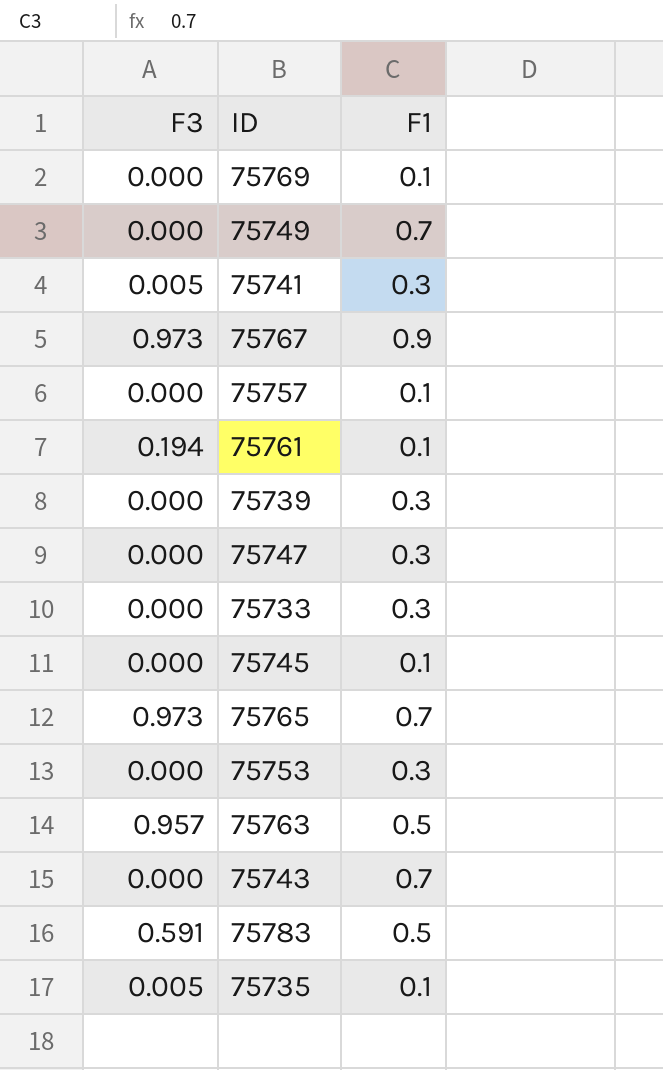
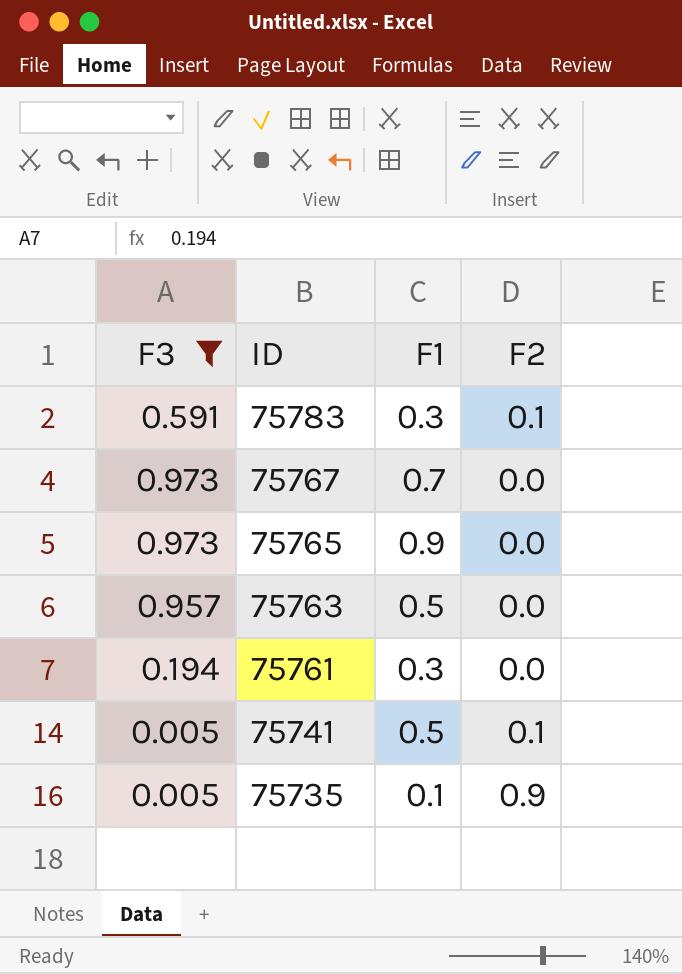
filter: none -> F3 != 0.000
row order: none -> ID descending
column F2 | position: none -> 4
75783 | F1: 0.5 -> 0.3
75767 | F1: 0.9 -> 0.7
75765 | F1: 0.7 -> 0.9
75761 | F1: 0.1 -> 0.3
75741 | F1: 0.3 -> 0.5

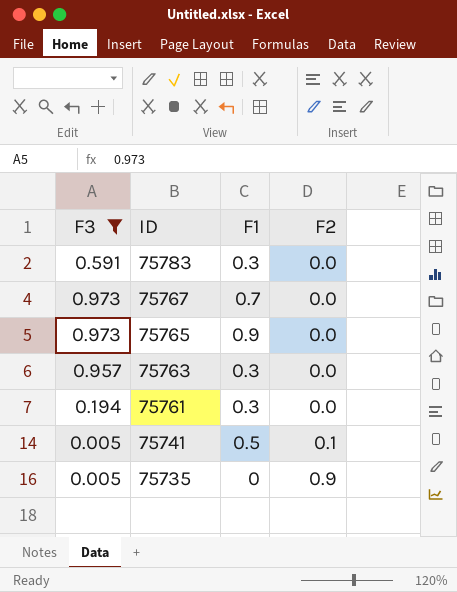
75783 | F2: 0.1 -> 0.0
75763 | F1: 0.5 -> 0.3
75735 | F1: 0.1 -> 0

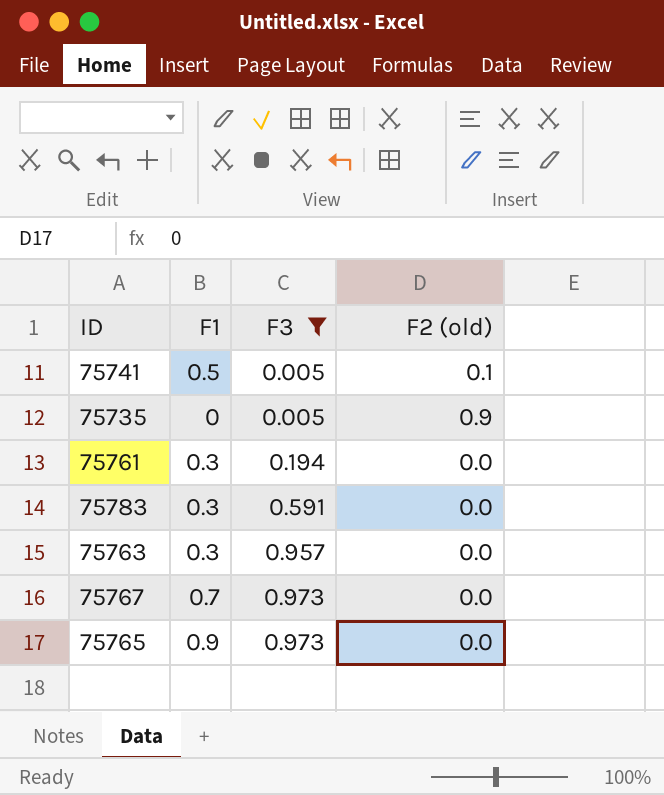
row order: ID descending -> F3 ascending
column F3 | position: 1 -> 3
column name: F2 -> F2 (old)

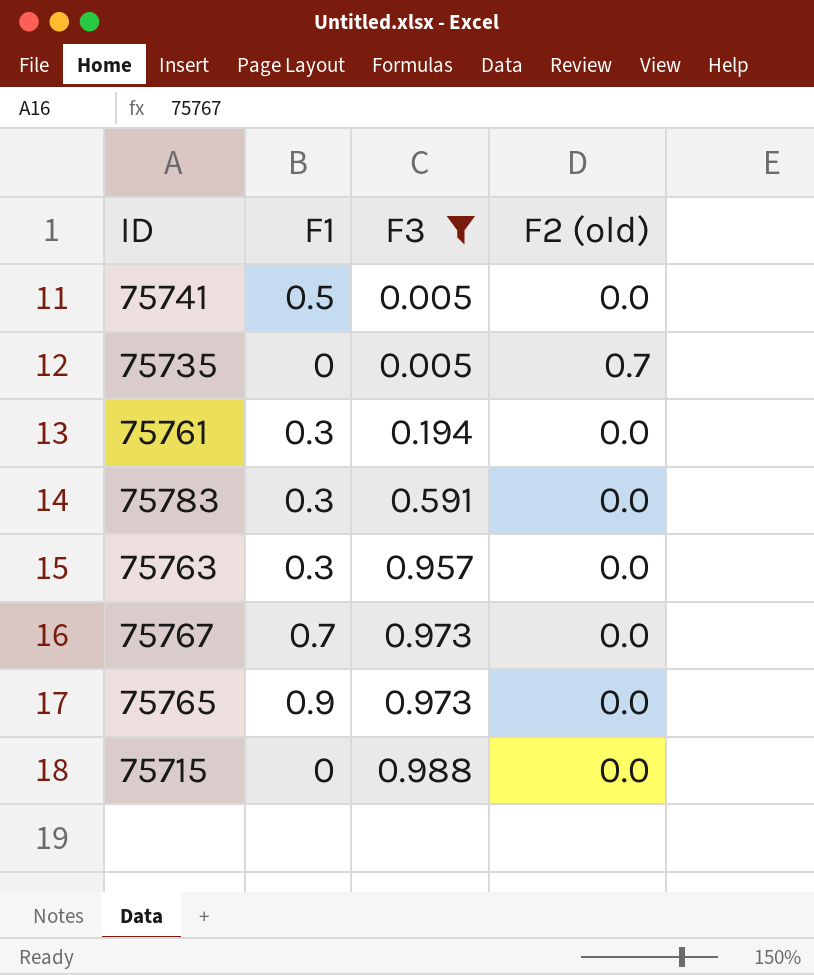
75741 | F2 (old): 0.1 -> 0.0
75735 | F2 (old): 0.9 -> 0.7
row 75715: none -> 0 | 0.988 | 0.0

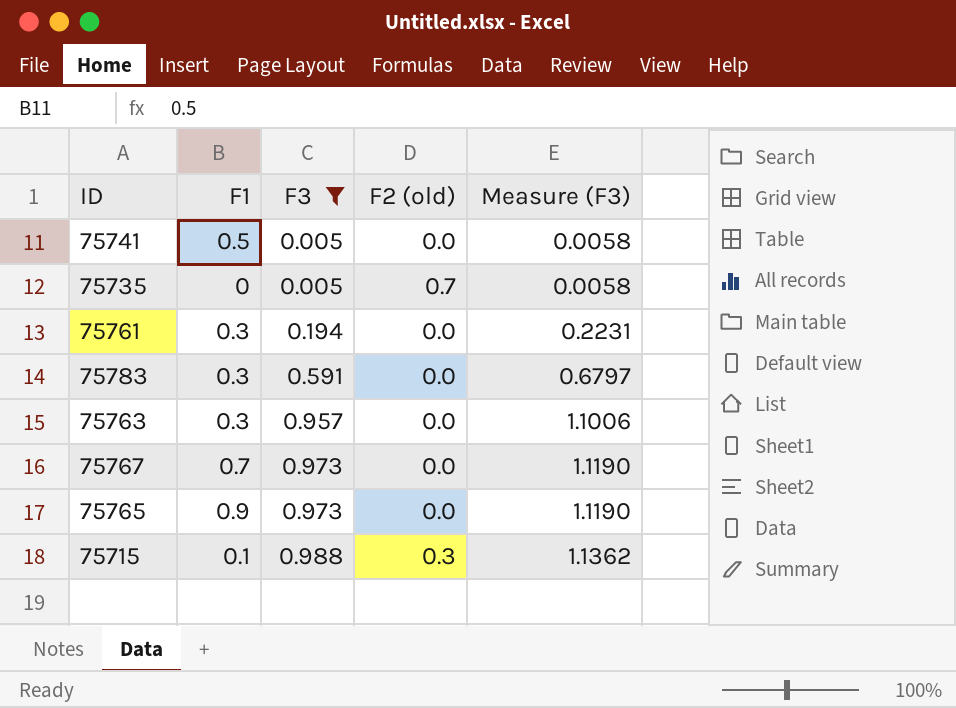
column Measure (F3) | formula: none -> [F3] * 1.15
75715 | F1: 0 -> 0.1
75715 | F2 (old): 0.0 -> 0.3

